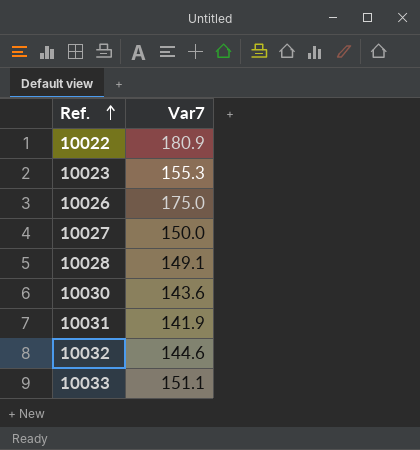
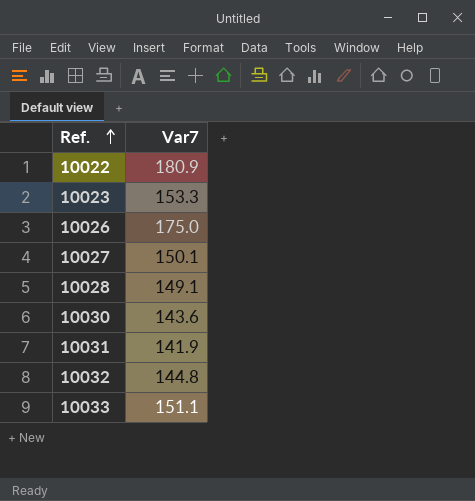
10023 | Var7: 155.3 -> 153.3
10027 | Var7: 150.0 -> 150.1
10032 | Var7: 144.6 -> 144.8

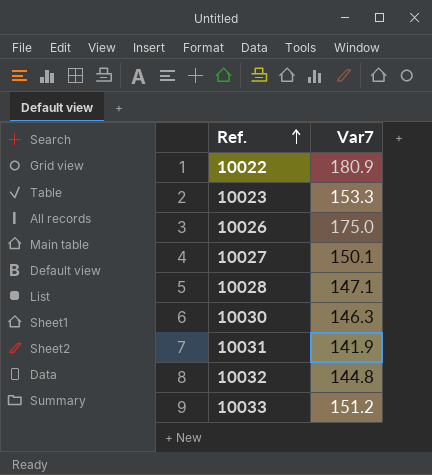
10028 | Var7: 149.1 -> 147.1
10030 | Var7: 143.6 -> 146.3
10033 | Var7: 151.1 -> 151.2

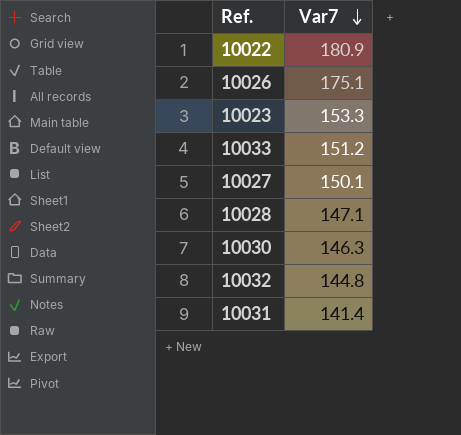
row order: Ref. ascending -> Var7 descending
10026 | Var7: 175.0 -> 175.1
10031 | Var7: 141.9 -> 141.4

